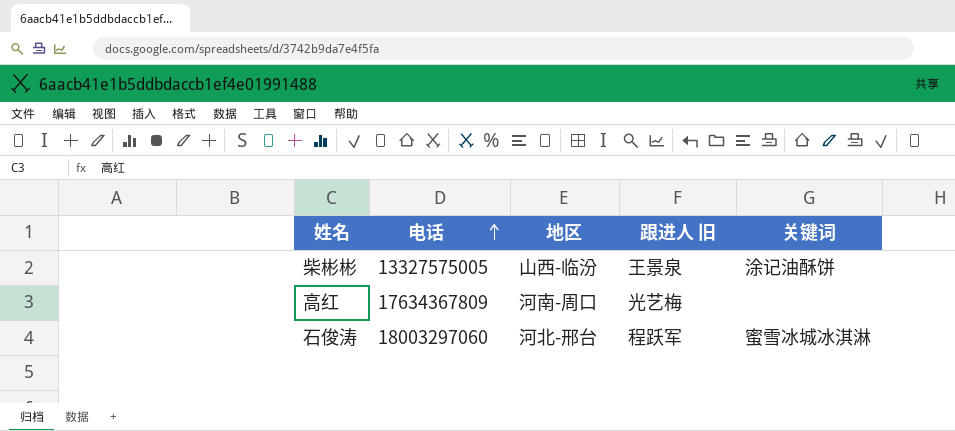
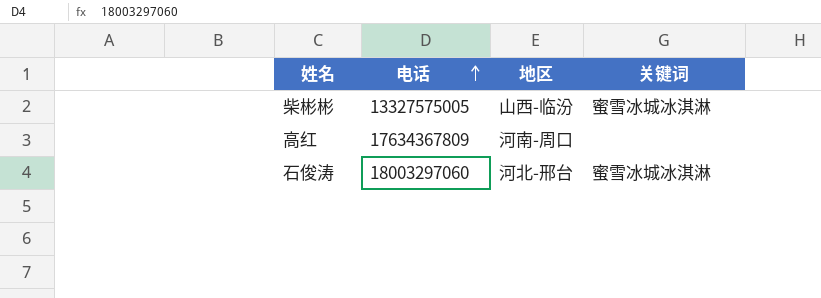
column 跟进人 旧 | position: 4 -> none
柴彬彬 | 关键词: 涂记油酥饼 -> 蜜雪冰城冰淇淋

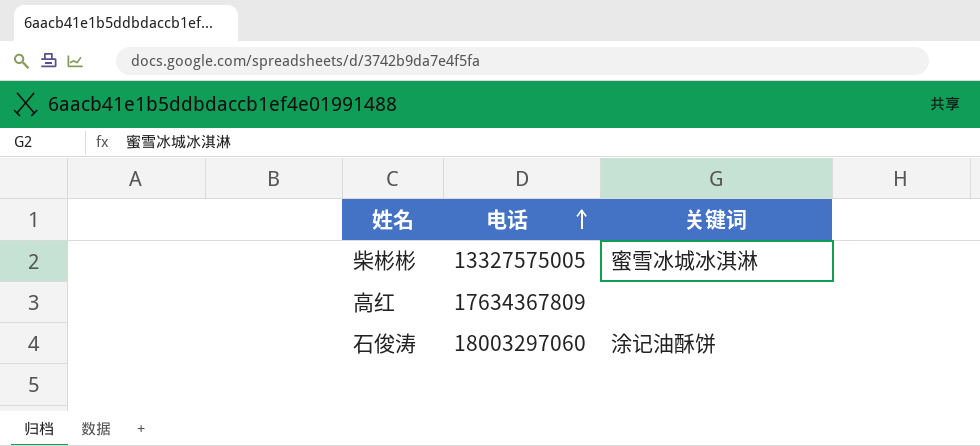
column 地区 | position: 3 -> none
石俊涛 | 关键词: 蜜雪冰城冰淇淋 -> 涂记油酥饼

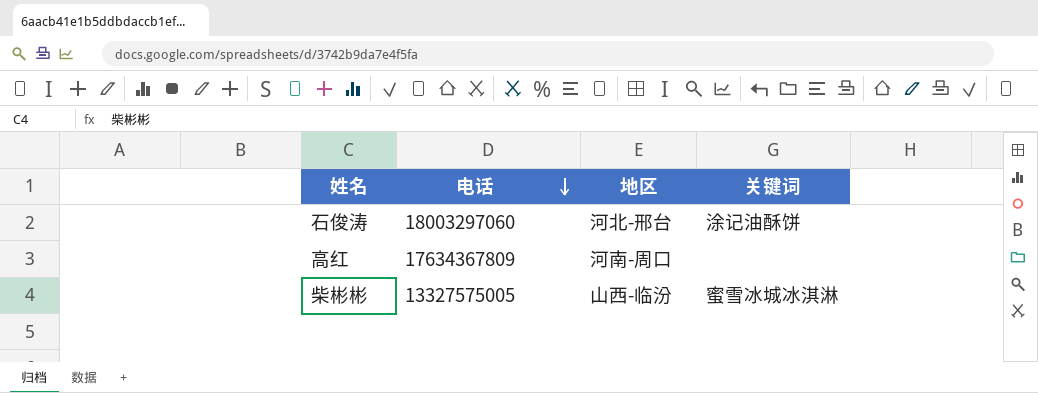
row order: 电话 ascending -> 电话 descending
column 地区 | position: none -> 3

